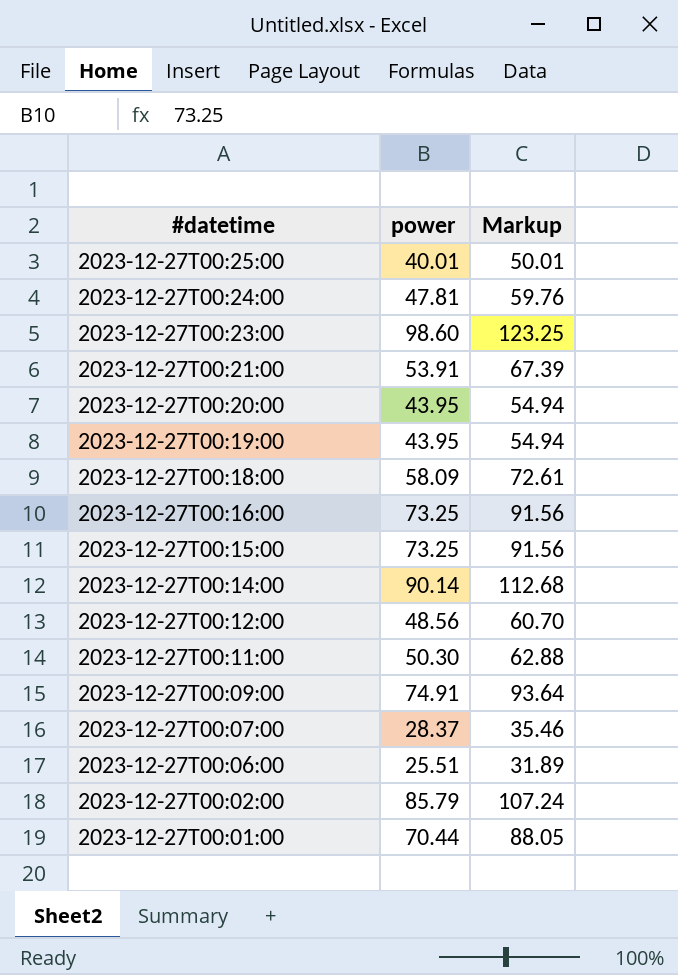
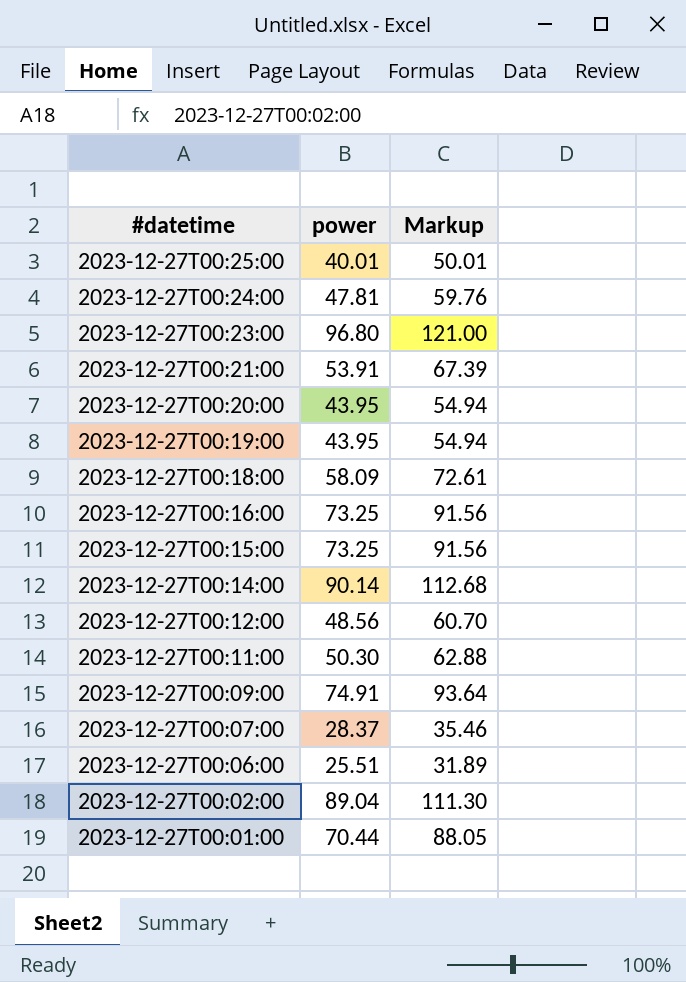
2023-12-27T00:23:00 | power: 98.60 -> 96.80
2023-12-27T00:23:00 | Markup: 123.25 -> 121.00
2023-12-27T00:02:00 | power: 85.79 -> 89.04
2023-12-27T00:02:00 | Markup: 107.24 -> 111.30

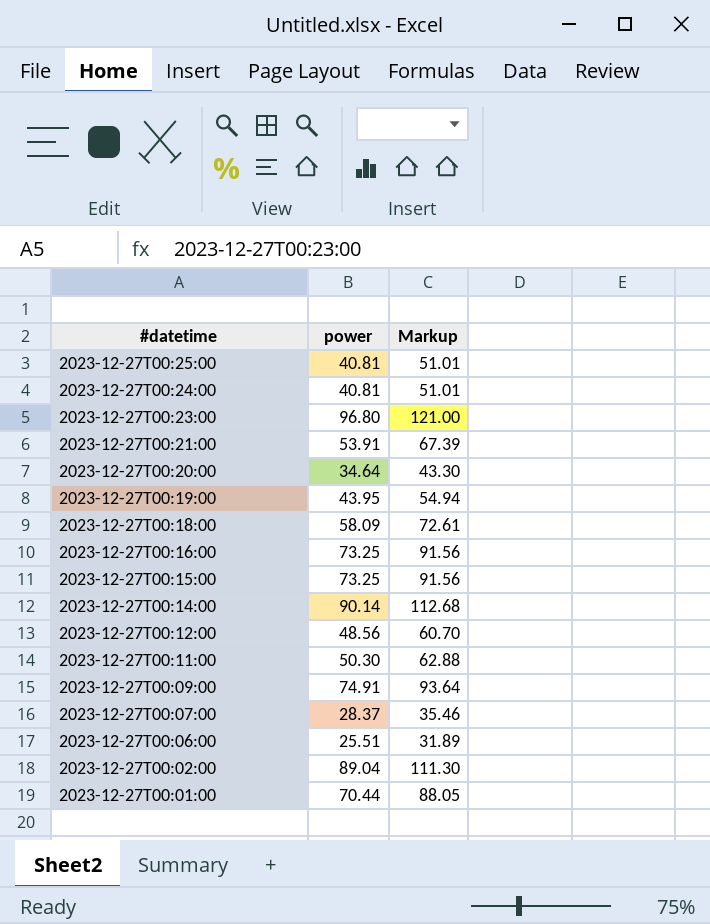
2023-12-27T00:25:00 | power: 40.01 -> 40.81
2023-12-27T00:25:00 | Markup: 50.01 -> 51.01
2023-12-27T00:24:00 | power: 47.81 -> 40.81
2023-12-27T00:24:00 | Markup: 59.76 -> 51.01
2023-12-27T00:20:00 | power: 43.95 -> 34.64
2023-12-27T00:20:00 | Markup: 54.94 -> 43.30

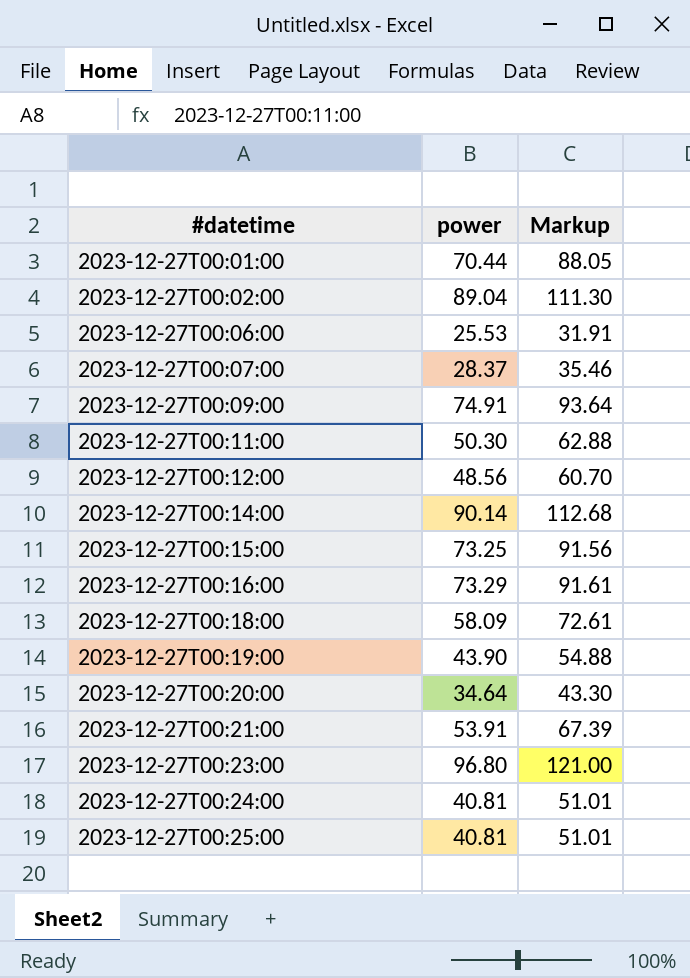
row order: #datetime descending -> #datetime ascending
2023-12-27T00:06:00 | power: 25.51 -> 25.53
2023-12-27T00:06:00 | Markup: 31.89 -> 31.91
2023-12-27T00:16:00 | power: 73.25 -> 73.29
2023-12-27T00:16:00 | Markup: 91.56 -> 91.61
2023-12-27T00:19:00 | power: 43.95 -> 43.90
2023-12-27T00:19:00 | Markup: 54.94 -> 54.88

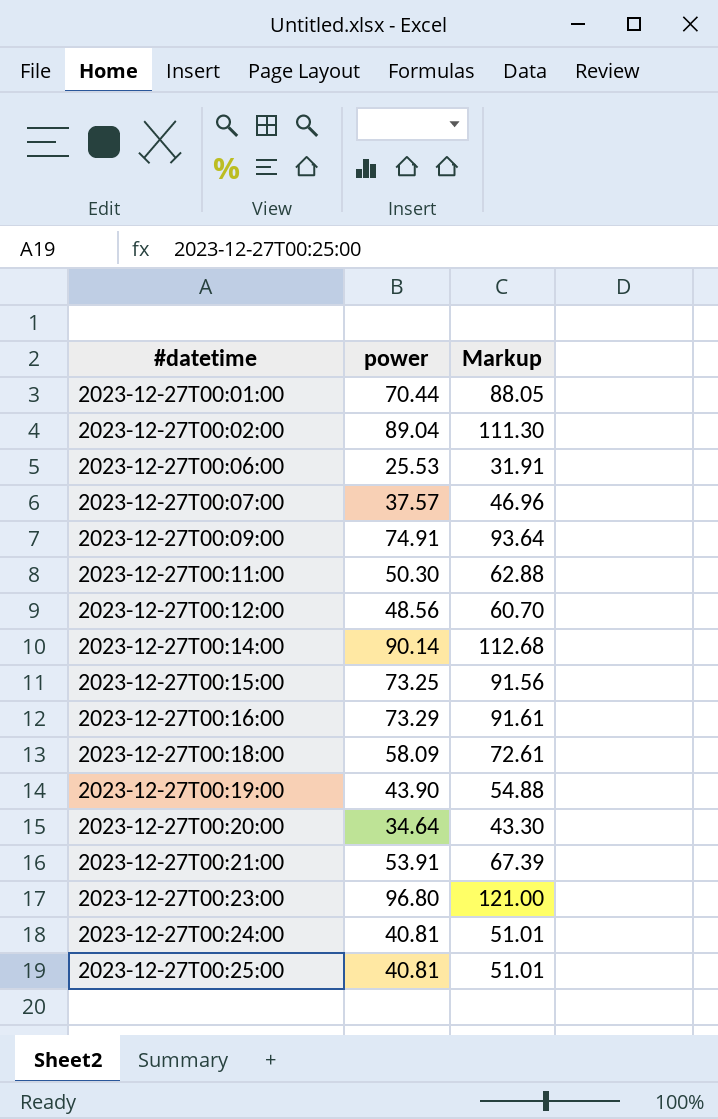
2023-12-27T00:07:00 | power: 28.37 -> 37.57
2023-12-27T00:07:00 | Markup: 35.46 -> 46.96

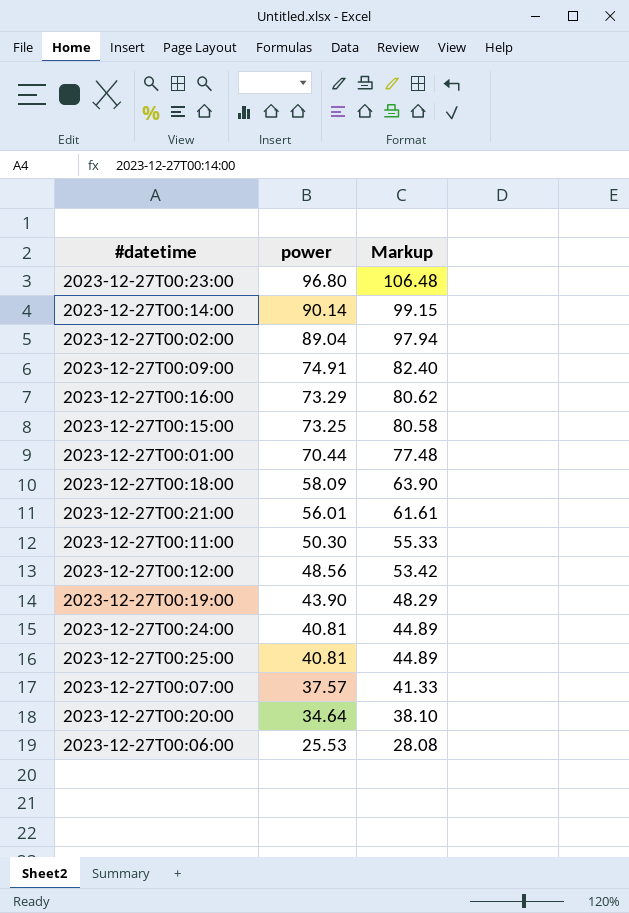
row order: #datetime ascending -> power descending
column Markup | formula: [power] * 1.25 -> [power] * 1.1
2023-12-27T00:21:00 | power: 53.91 -> 56.01

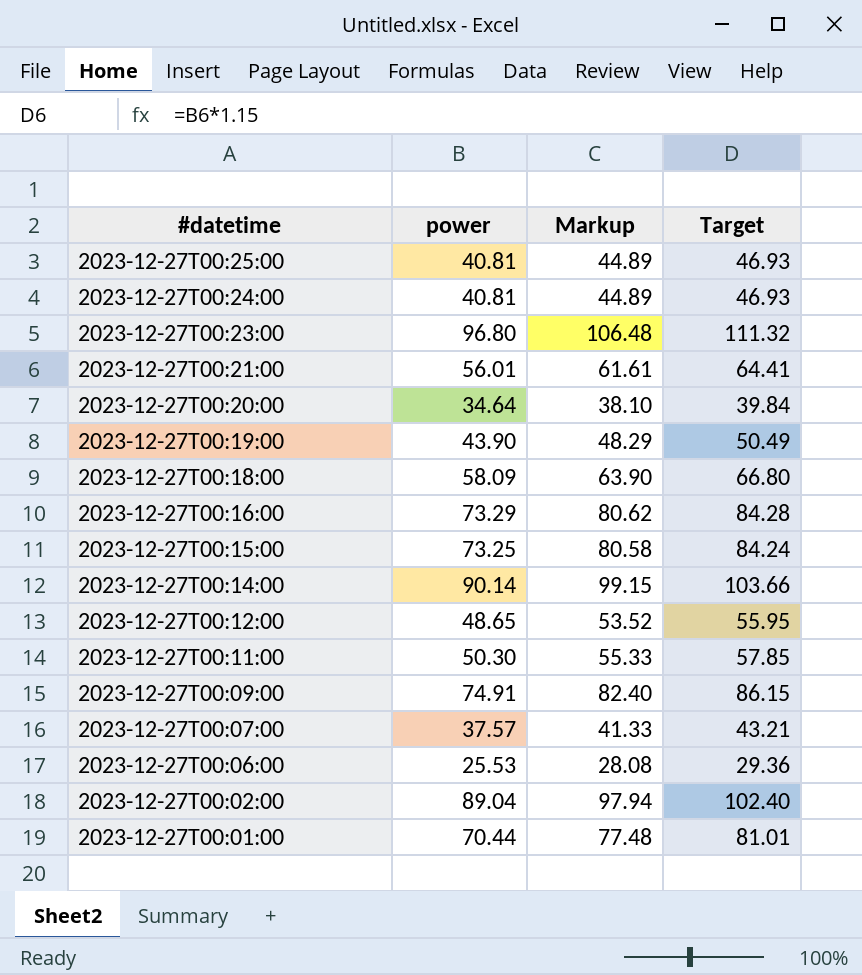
row order: power descending -> #datetime descending
column Target | formula: none -> [power] * 1.15
2023-12-27T00:12:00 | power: 48.56 -> 48.65
2023-12-27T00:12:00 | Markup: 53.42 -> 53.52

